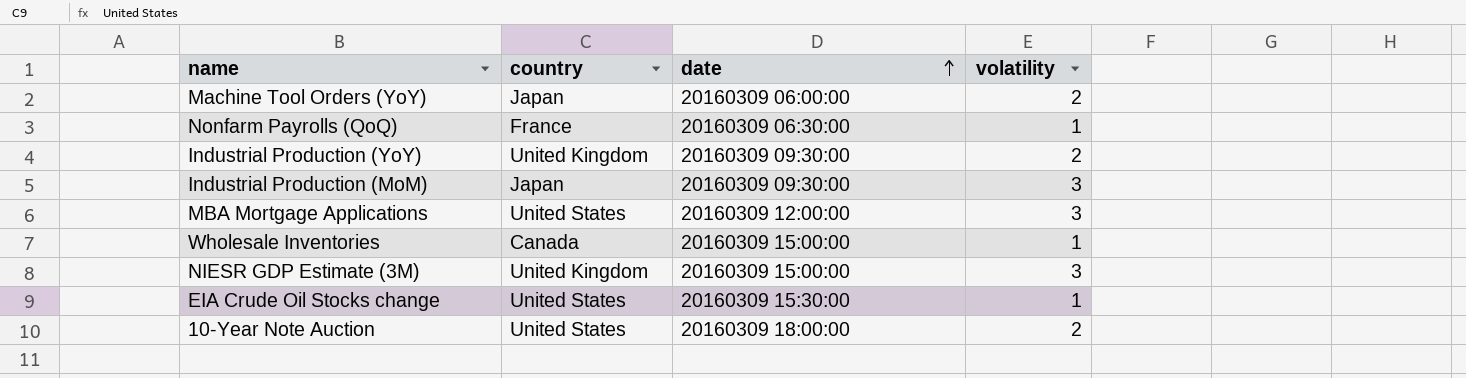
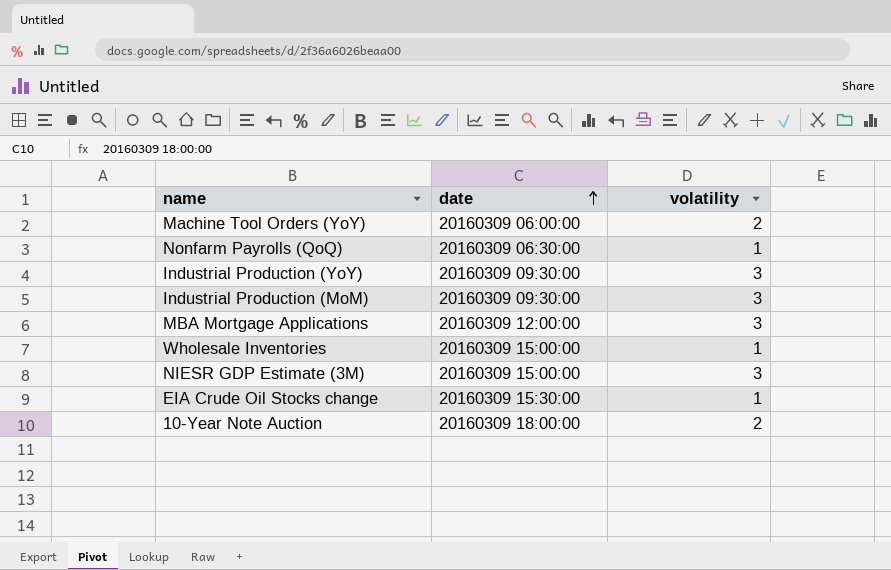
column country | position: 2 -> none
Industrial Production (YoY) | volatility: 2 -> 3

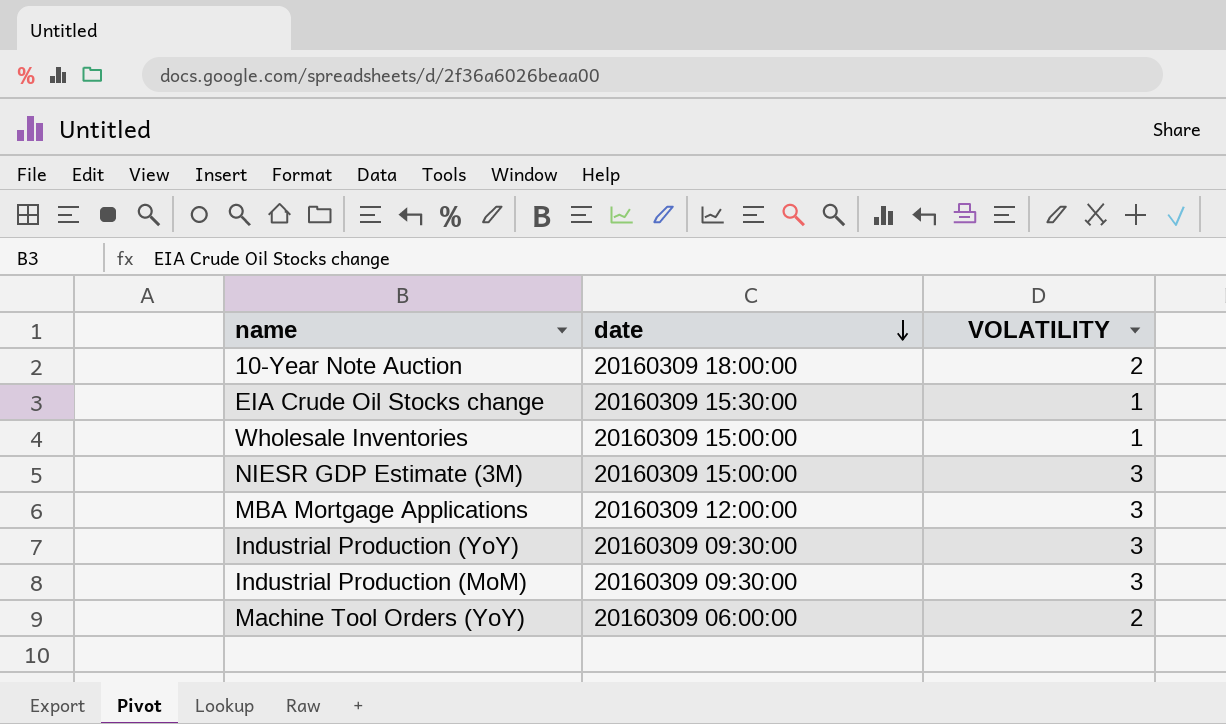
row order: date ascending -> date descending
column name: volatility -> VOLATILITY
row Nonfarm Payrolls (QoQ): 20160309 06:30:00 | 1 -> none

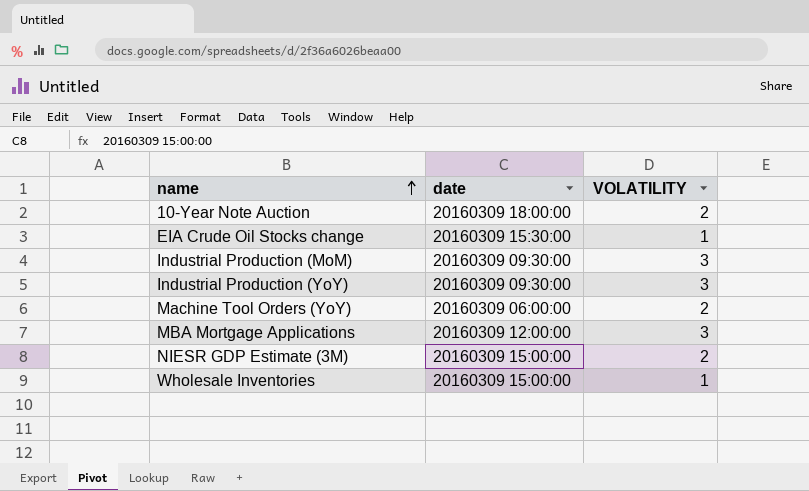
row order: date descending -> name ascending
NIESR GDP Estimate (3M) | VOLATILITY: 3 -> 2

